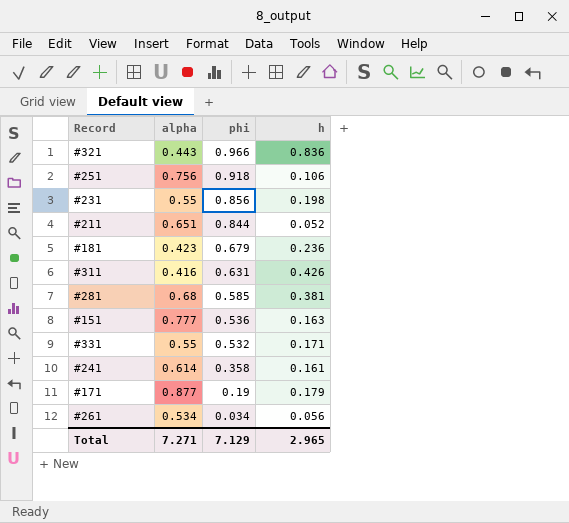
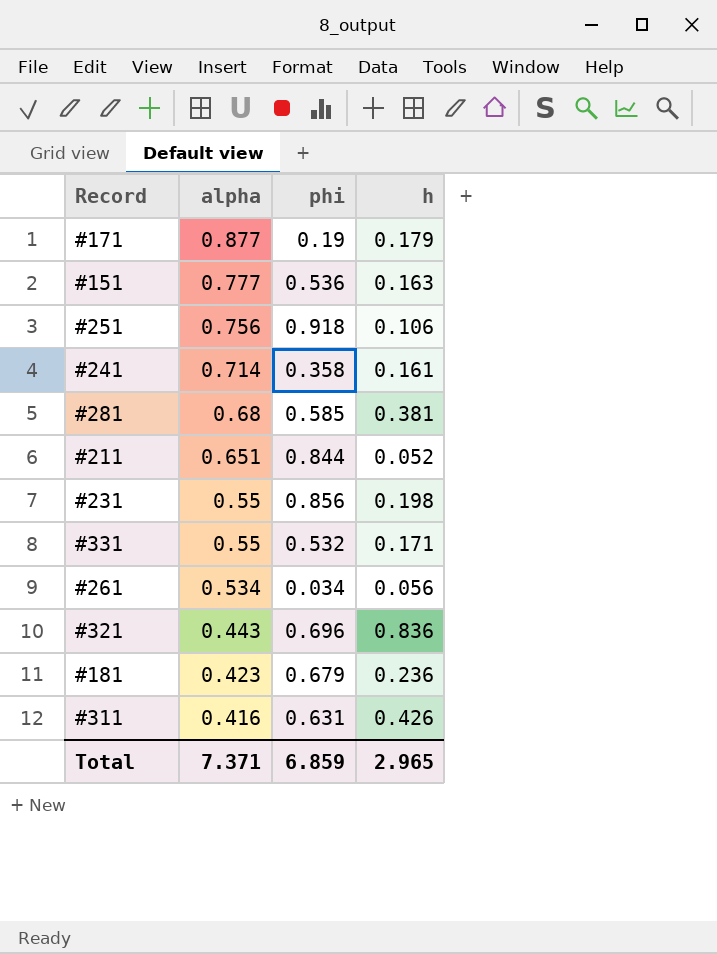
row order: phi descending -> alpha descending
#241 | alpha: 0.614 -> 0.714
#321 | phi: 0.966 -> 0.696
Total | alpha: 7.271 -> 7.371
Total | phi: 7.129 -> 6.859

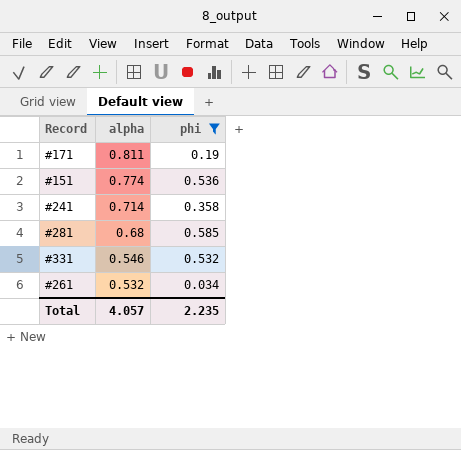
filter: none -> phi <= 0.585
column h | position: 4 -> none
#171 | alpha: 0.877 -> 0.811
#151 | alpha: 0.777 -> 0.774
#331 | alpha: 0.55 -> 0.546
#261 | alpha: 0.534 -> 0.532
Total | alpha: 7.371 -> 4.057
Total | phi: 6.859 -> 2.235

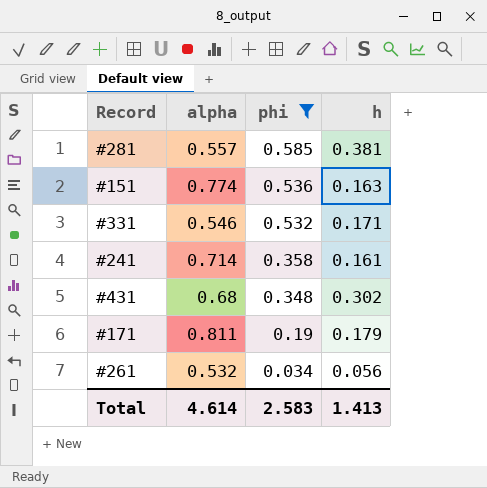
row order: alpha descending -> phi descending
column h | position: none -> 4
#281 | alpha: 0.68 -> 0.557
row #431: none -> 0.68 | 0.348 | 0.302
Total | alpha: 4.057 -> 4.614
Total | phi: 2.235 -> 2.583

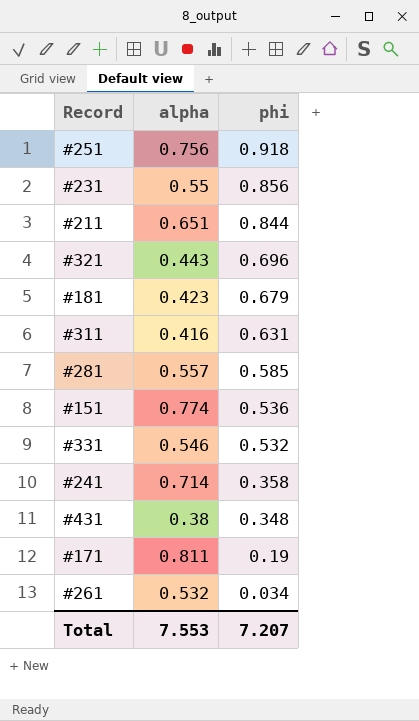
filter: phi <= 0.585 -> none
column h | position: 4 -> none
#431 | alpha: 0.68 -> 0.38
Total | alpha: 4.614 -> 7.553
Total | phi: 2.583 -> 7.207

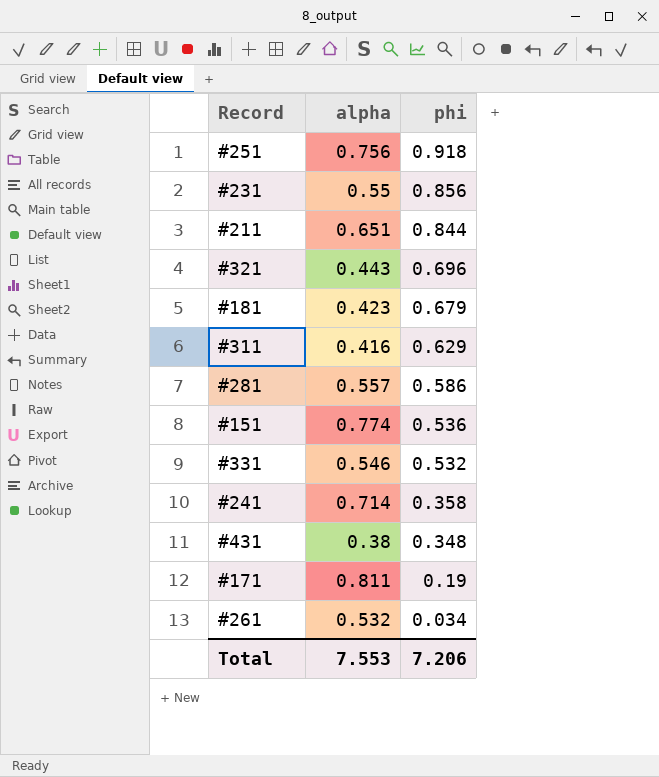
#311 | phi: 0.631 -> 0.629
#281 | phi: 0.585 -> 0.586
Total | phi: 7.207 -> 7.206

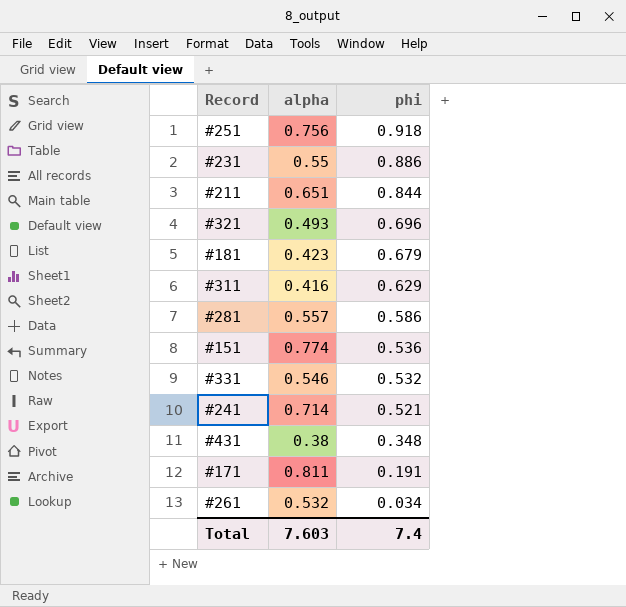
#231 | phi: 0.856 -> 0.886
#321 | alpha: 0.443 -> 0.493
#241 | phi: 0.358 -> 0.521
#171 | phi: 0.19 -> 0.191
Total | alpha: 7.553 -> 7.603
Total | phi: 7.206 -> 7.4

